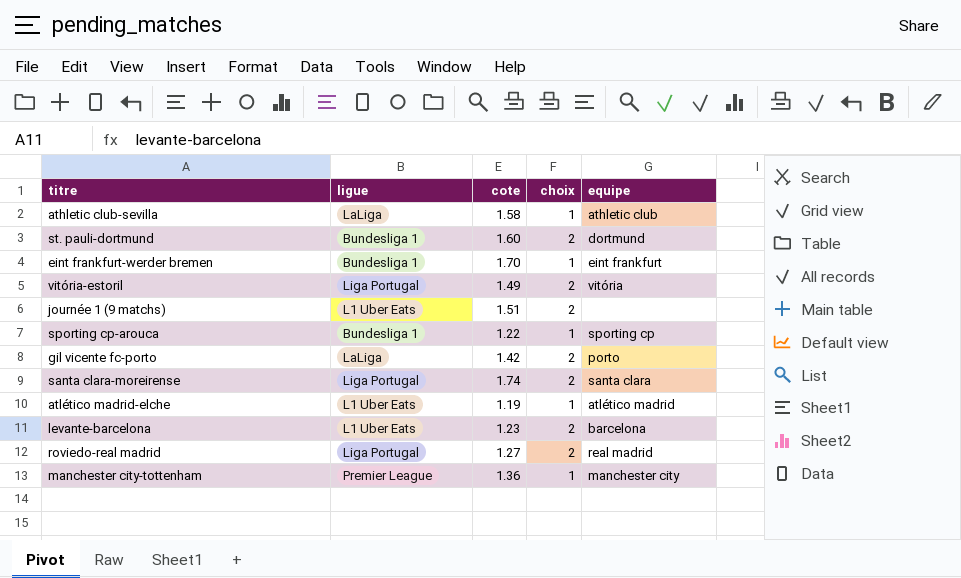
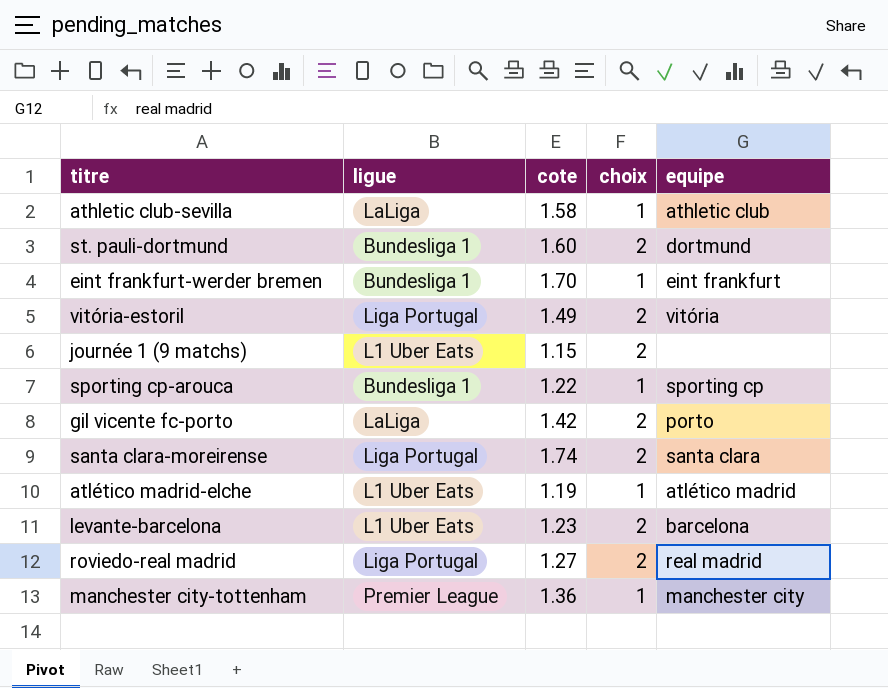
journée 1 (9 matchs) | cote: 1.51 -> 1.15

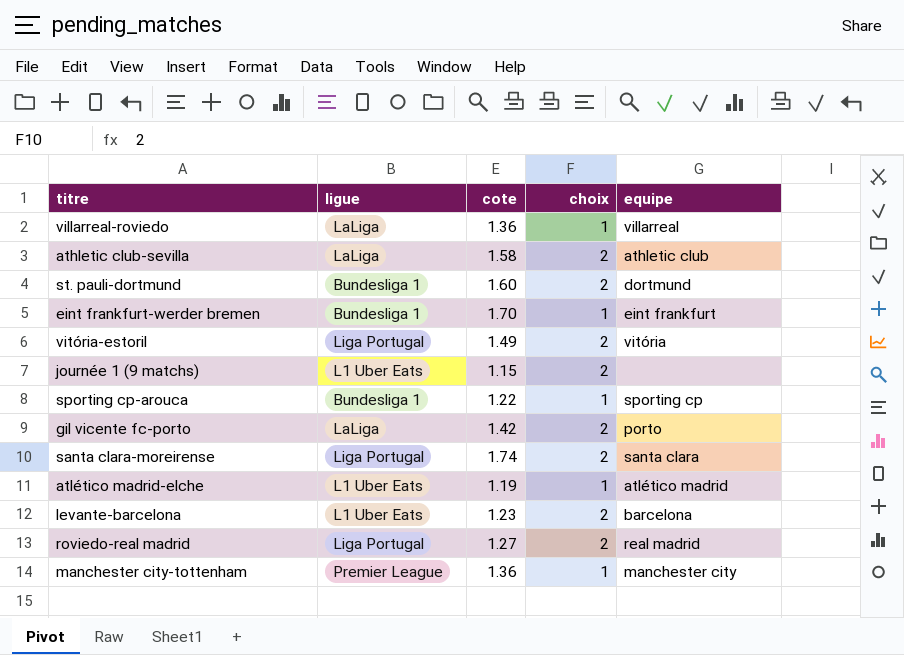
row villarreal-roviedo: none -> LaLiga | 1.36 | 1 | villarreal
athletic club-sevilla | choix: 1 -> 2

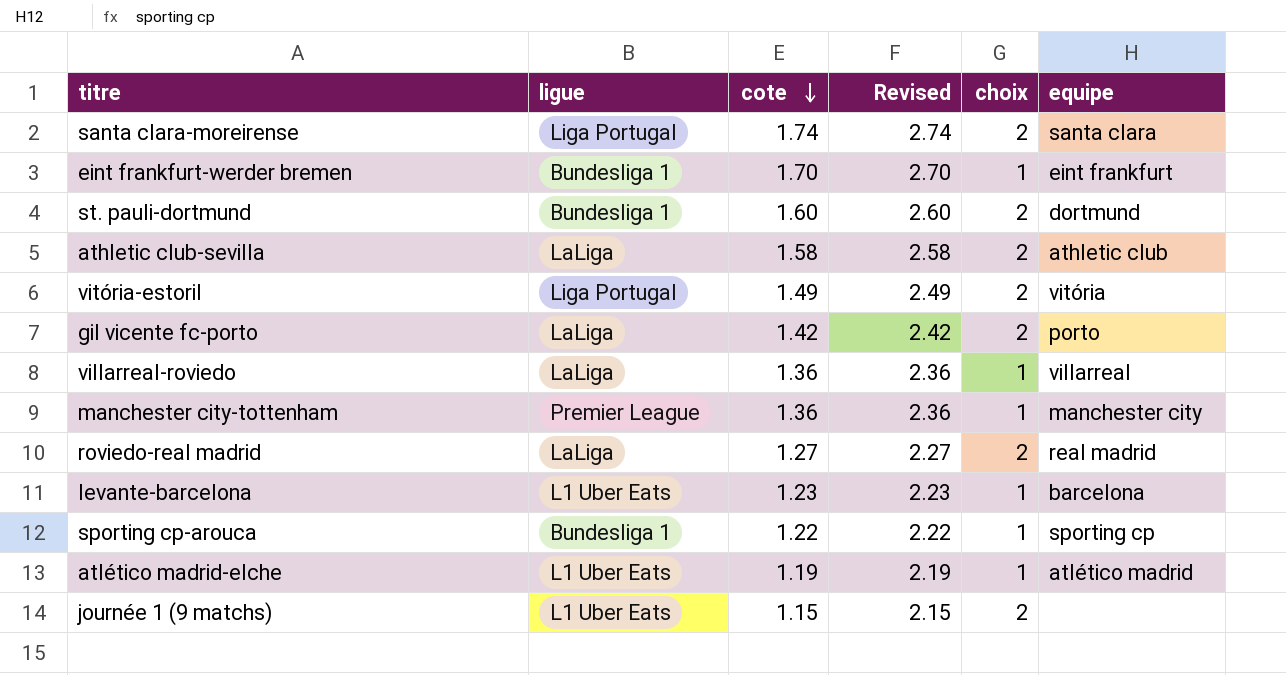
row order: none -> cote descending
column Revised | formula: none -> [cote] + 1
roviedo-real madrid | ligue: Liga Portugal -> LaLiga
levante-barcelona | choix: 2 -> 1

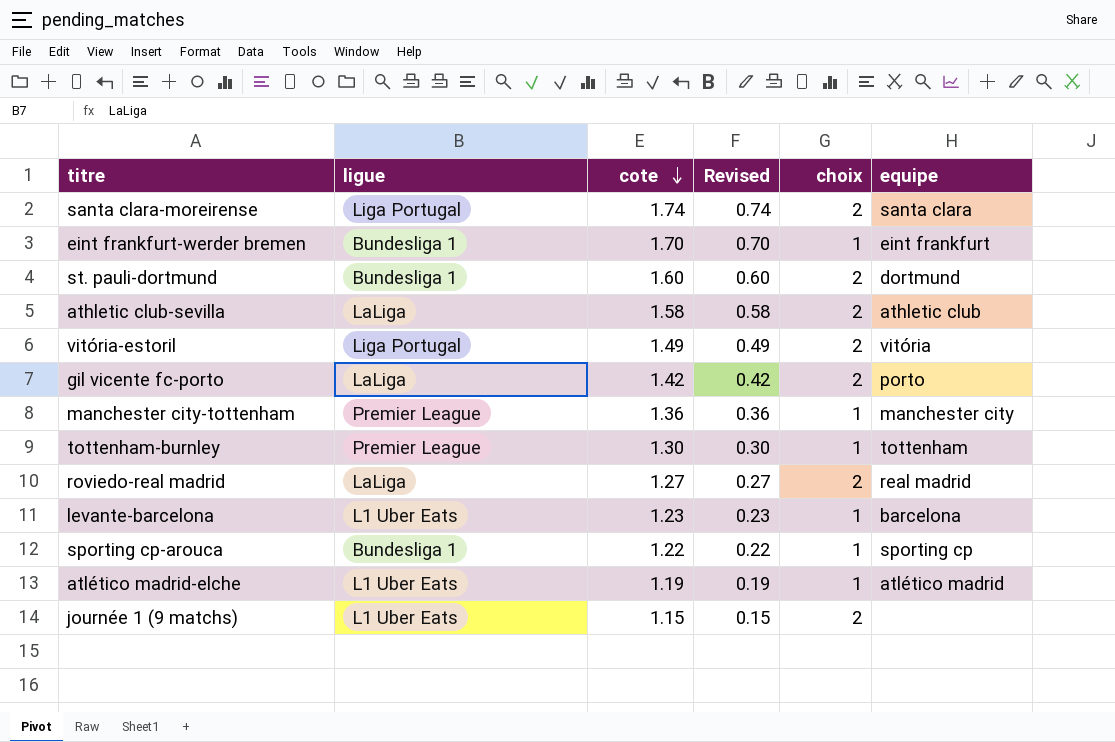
column Revised | formula: [cote] + 1 -> [cote] - 1
row villarreal-roviedo: LaLiga | 1.36 | 2.36 | 1 | villarreal -> none
row tottenham-burnley: none -> Premier League | 1.30 | 0.30 | 1 | tottenham

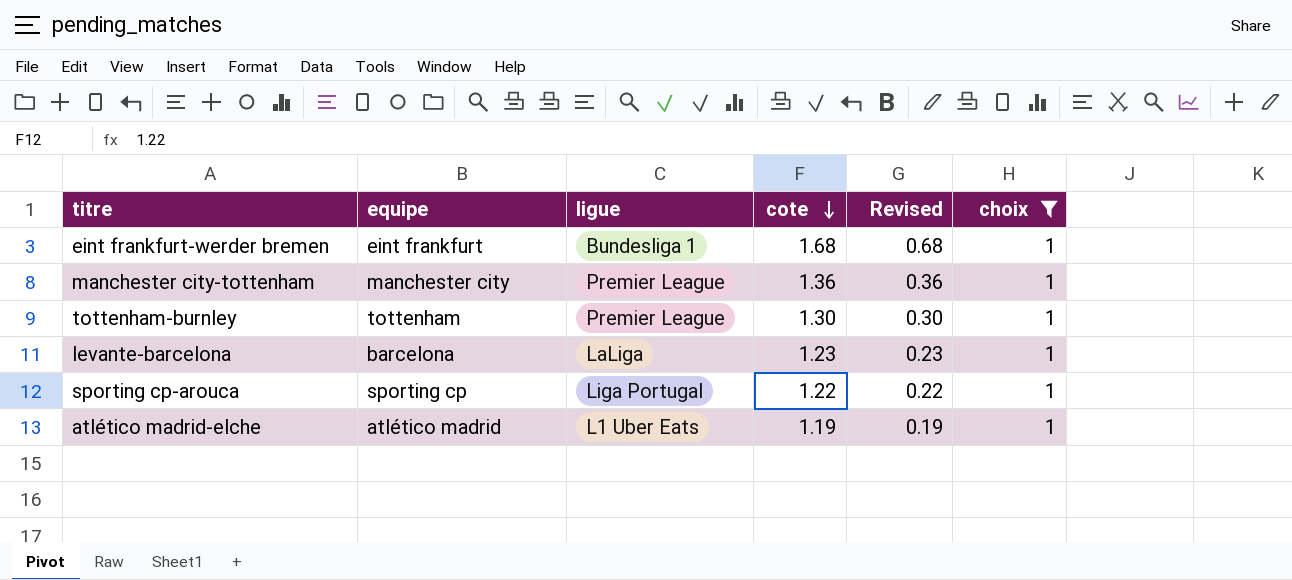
filter: none -> choix = 1
column equipe | position: 6 -> 2
eint frankfurt-werder bremen | cote: 1.70 -> 1.68
eint frankfurt-werder bremen | Revised: 0.70 -> 0.68
levante-barcelona | ligue: L1 Uber Eats -> LaLiga
sporting cp-arouca | ligue: Bundesliga 1 -> Liga Portugal

